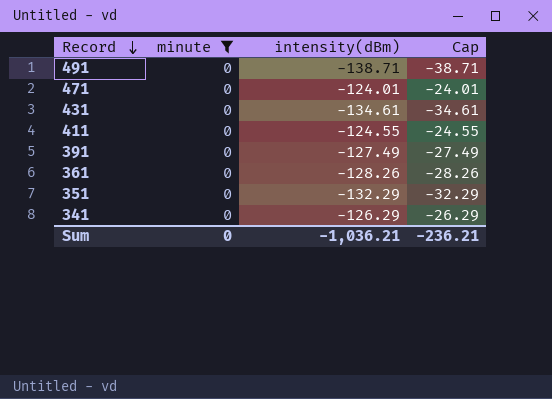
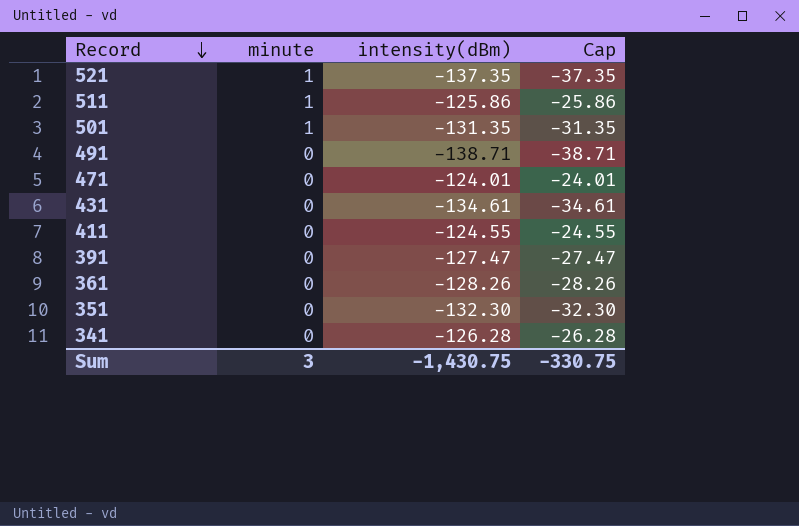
filter: minute = 0 -> none
391 | intensity(dBm): -127.49 -> -127.47
391 | Cap: -27.49 -> -27.47
351 | intensity(dBm): -132.29 -> -132.30
351 | Cap: -32.29 -> -32.30
341 | intensity(dBm): -126.29 -> -126.28
341 | Cap: -26.29 -> -26.28
Sum | minute: 0 -> 3
Sum | intensity(dBm): -1,036.21 -> -1,430.75
Sum | Cap: -236.21 -> -330.75

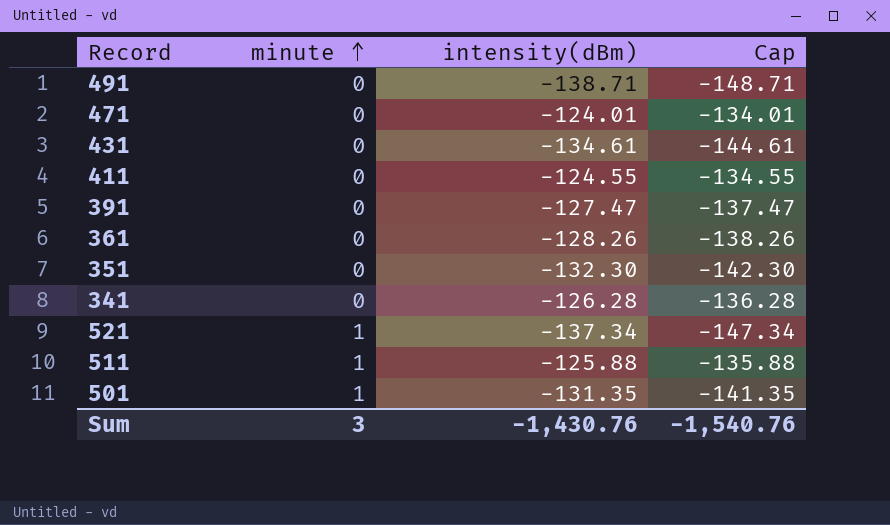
row order: Record descending -> minute ascending
column Cap | formula: [intensity(dBm)] + 100 -> [intensity(dBm)] - 10
521 | intensity(dBm): -137.35 -> -137.34
511 | intensity(dBm): -125.86 -> -125.88
Sum | intensity(dBm): -1,430.75 -> -1,430.76
Sum | Cap: -330.75 -> -1,540.76

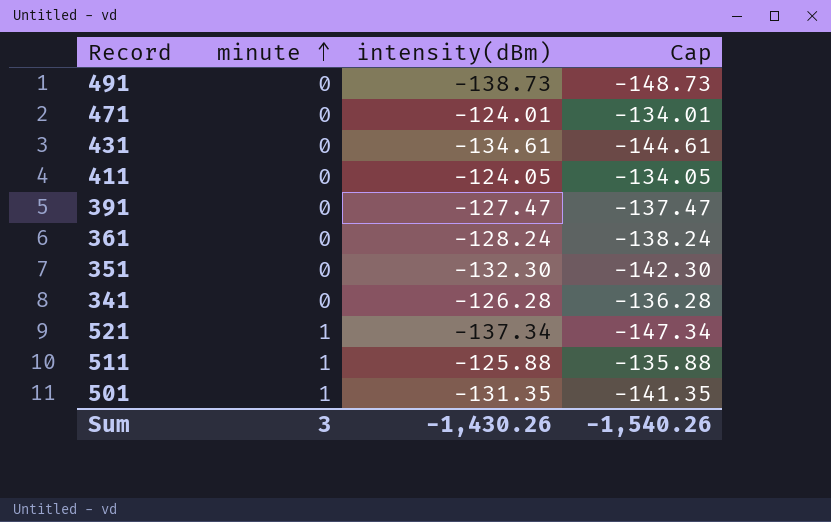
491 | intensity(dBm): -138.71 -> -138.73
491 | Cap: -148.71 -> -148.73
411 | intensity(dBm): -124.55 -> -124.05
411 | Cap: -134.55 -> -134.05
361 | intensity(dBm): -128.26 -> -128.24
361 | Cap: -138.26 -> -138.24
Sum | intensity(dBm): -1,430.76 -> -1,430.26
Sum | Cap: -1,540.76 -> -1,540.26

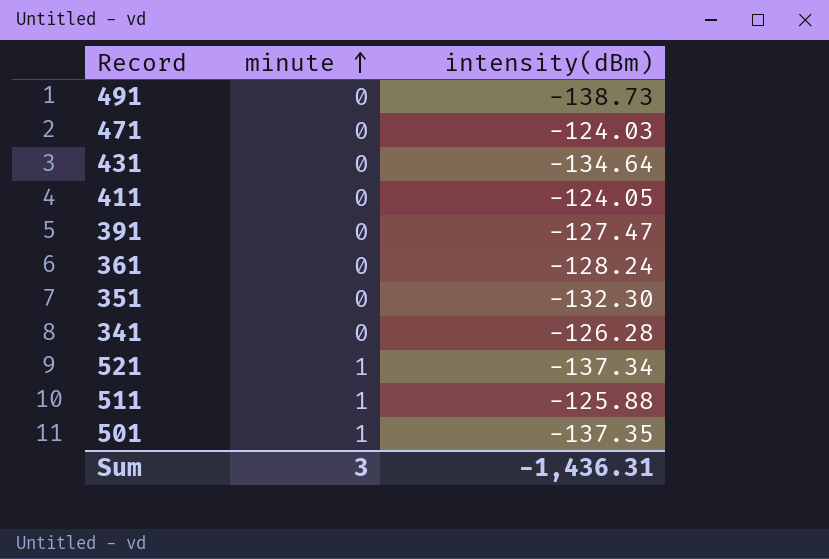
column Cap | formula: [intensity(dBm)] - 10 -> none
471 | intensity(dBm): -124.01 -> -124.03
431 | intensity(dBm): -134.61 -> -134.64
501 | intensity(dBm): -131.35 -> -137.35
Sum | intensity(dBm): -1,430.26 -> -1,436.31

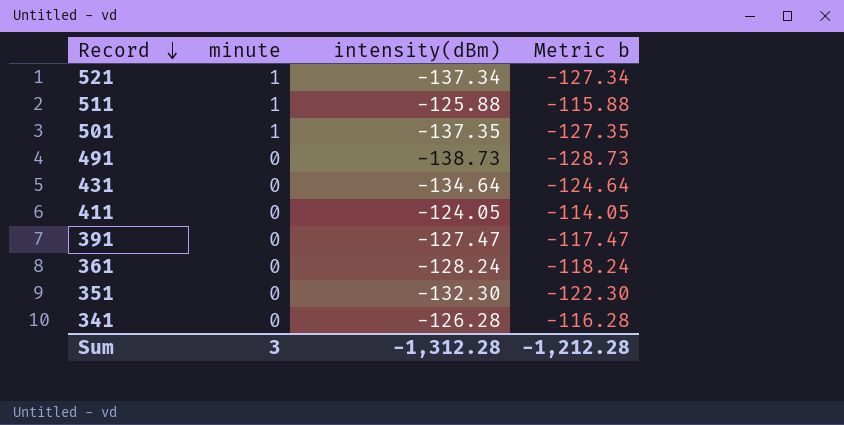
row order: minute ascending -> Record descending
column Metric b | formula: none -> [intensity(dBm)] + 10
row 471: 0 | -124.03 -> none
Sum | intensity(dBm): -1,436.31 -> -1,312.28

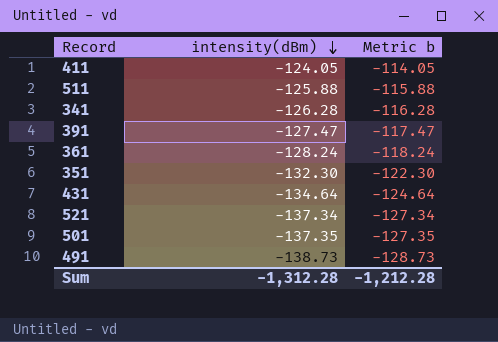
row order: Record descending -> intensity(dBm) descending
column minute | position: 2 -> none

